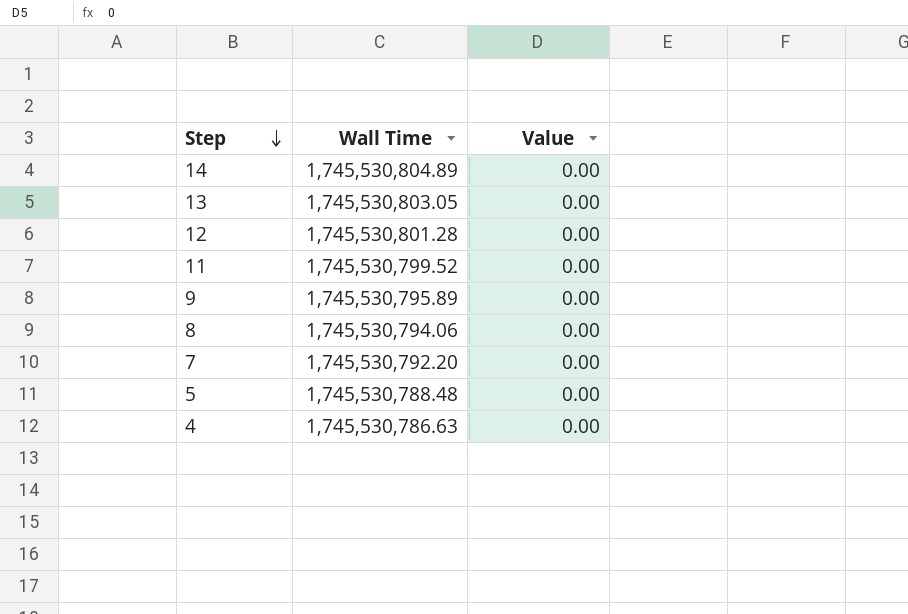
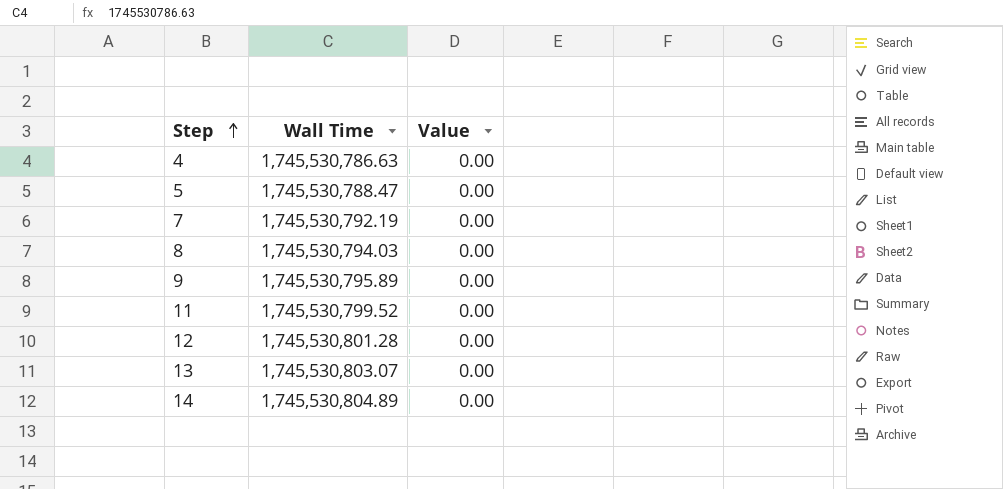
row order: Step descending -> Step ascending
5 | Wall Time: 1,745,530,788.48 -> 1,745,530,788.47
7 | Wall Time: 1,745,530,792.20 -> 1,745,530,792.19
8 | Wall Time: 1,745,530,794.06 -> 1,745,530,794.03
13 | Wall Time: 1,745,530,803.05 -> 1,745,530,803.07

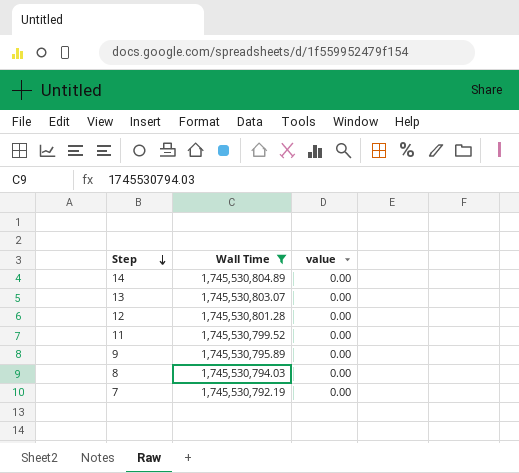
filter: none -> Wall Time >= 1,745,530,792.19
row order: Step ascending -> Step descending
column name: Value -> value

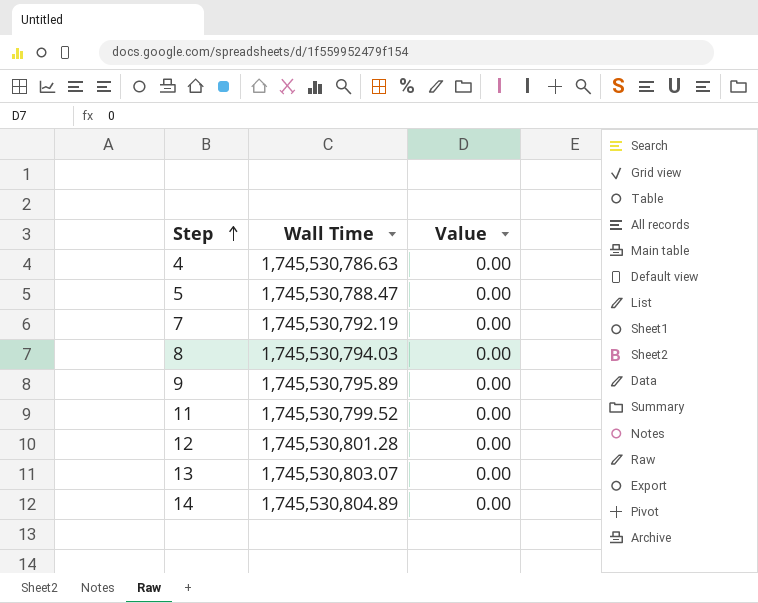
filter: Wall Time >= 1,745,530,792.19 -> none
row order: Step descending -> Step ascending
column name: value -> Value

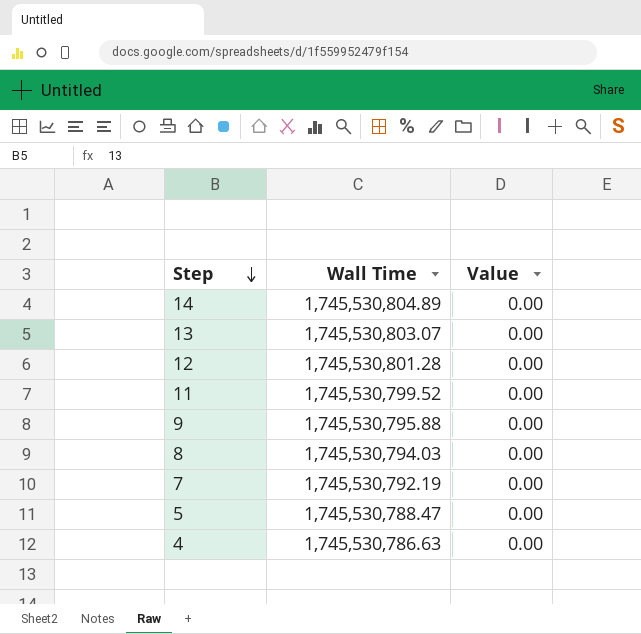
row order: Step ascending -> Step descending
9 | Wall Time: 1,745,530,795.89 -> 1,745,530,795.88

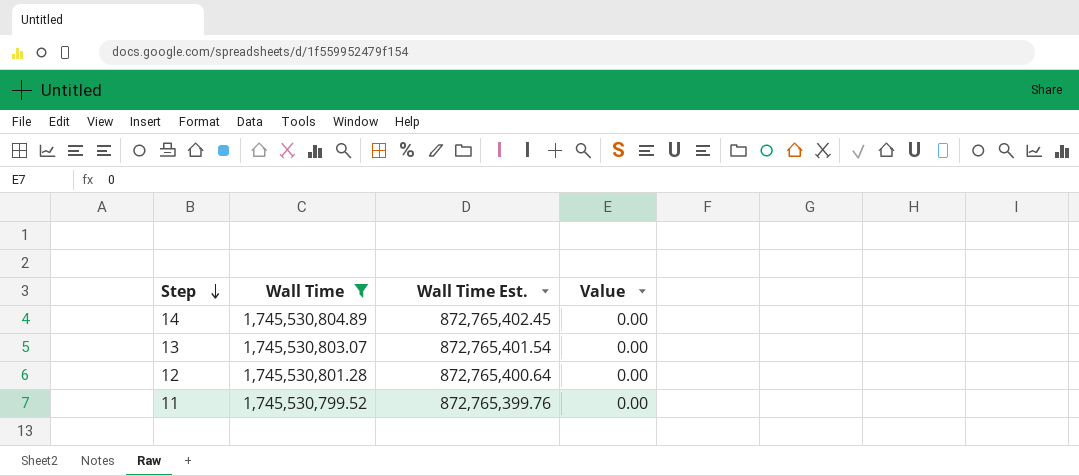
filter: none -> Wall Time >= 1,745,530,799.52
column Wall Time Est. | formula: none -> [Wall Time] * 0.5

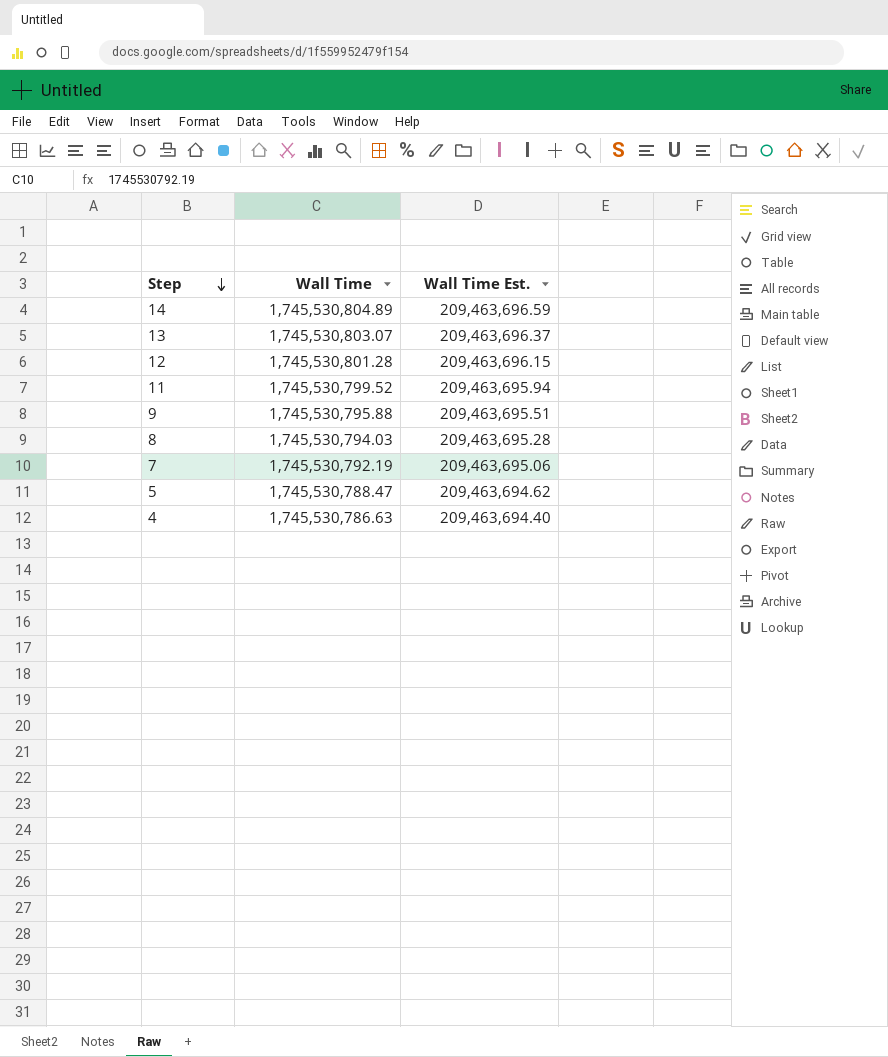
filter: Wall Time >= 1,745,530,799.52 -> none
column Value | position: 4 -> none
column Wall Time Est. | formula: [Wall Time] * 0.5 -> [Wall Time] * 0.12

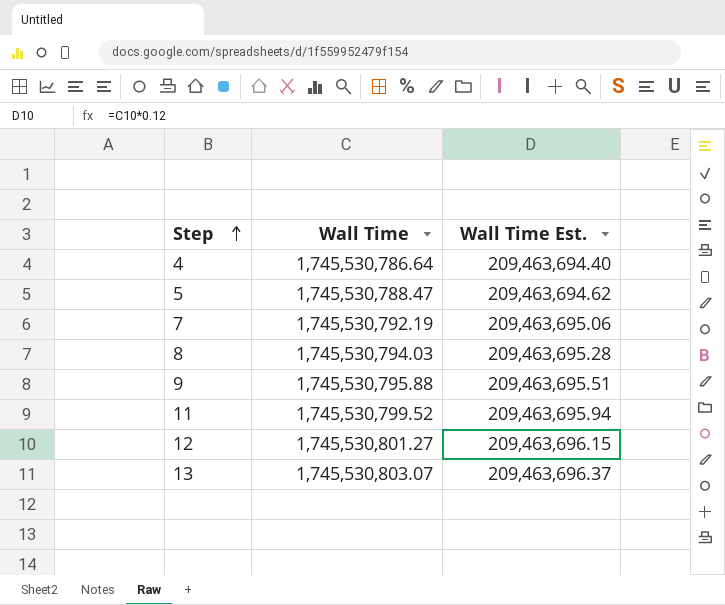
row order: Step descending -> Step ascending
row 14: 1,745,530,804.89 | 209,463,696.59 -> none
4 | Wall Time: 1,745,530,786.63 -> 1,745,530,786.64
12 | Wall Time: 1,745,530,801.28 -> 1,745,530,801.27

